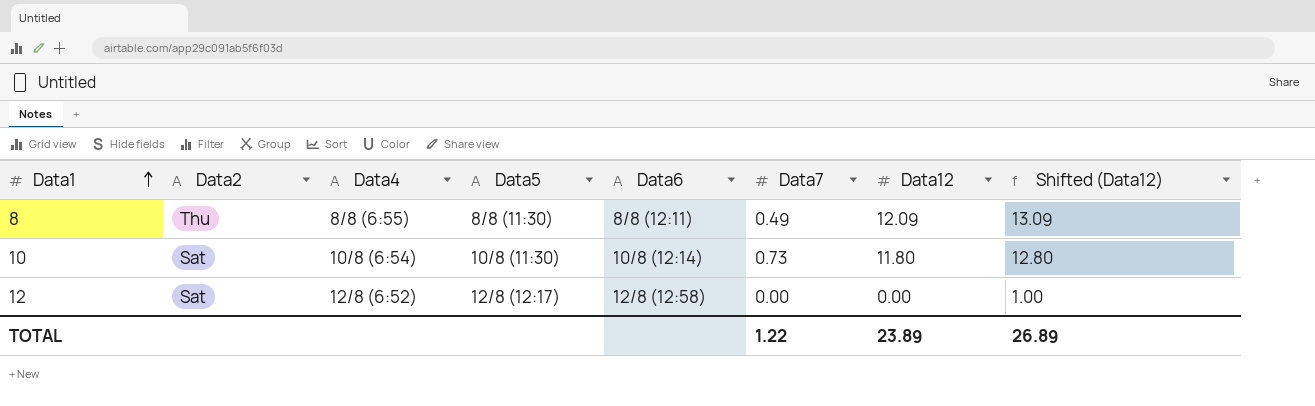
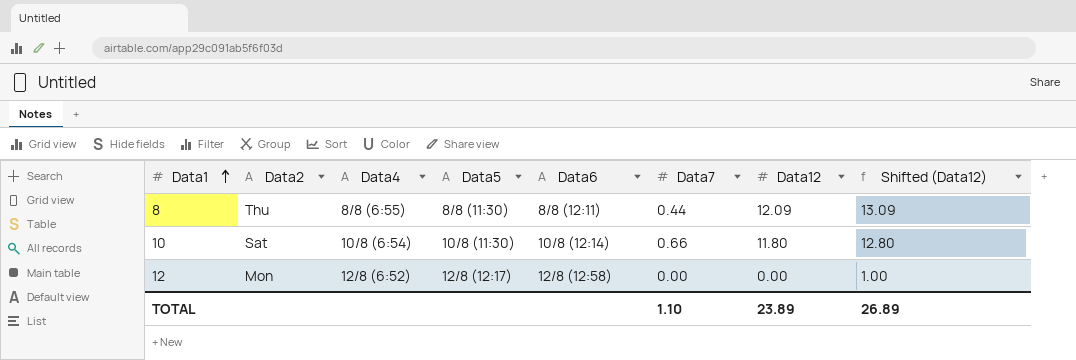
8 | Data7: 0.49 -> 0.44
10 | Data7: 0.73 -> 0.66
12 | Data2: Sat -> Mon
TOTAL | Data7: 1.22 -> 1.10

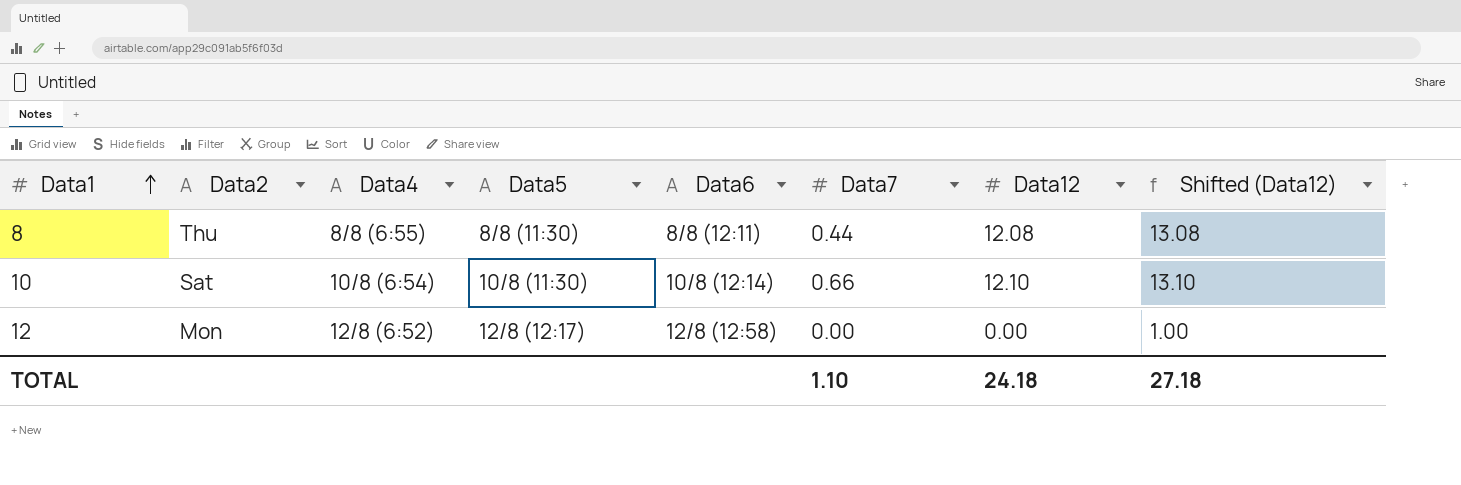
8 | Data12: 12.09 -> 12.08
8 | Shifted (Data12): 13.09 -> 13.08
10 | Data12: 11.80 -> 12.10
10 | Shifted (Data12): 12.80 -> 13.10
TOTAL | Data12: 23.89 -> 24.18
TOTAL | Shifted (Data12): 26.89 -> 27.18

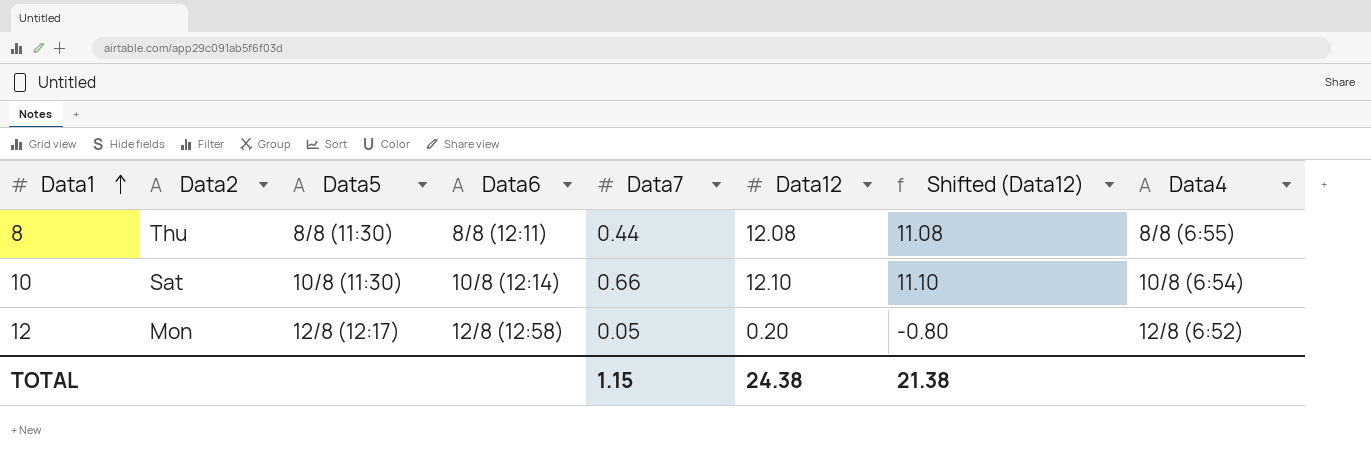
column Shifted (Data12) | formula: [Data12] + 1 -> [Data12] - 1
column Data4 | position: 3 -> 8
12 | Data7: 0.00 -> 0.05
12 | Data12: 0.00 -> 0.20
TOTAL | Data7: 1.10 -> 1.15
TOTAL | Data12: 24.18 -> 24.38
TOTAL | Shifted (Data12): 27.18 -> 21.38

